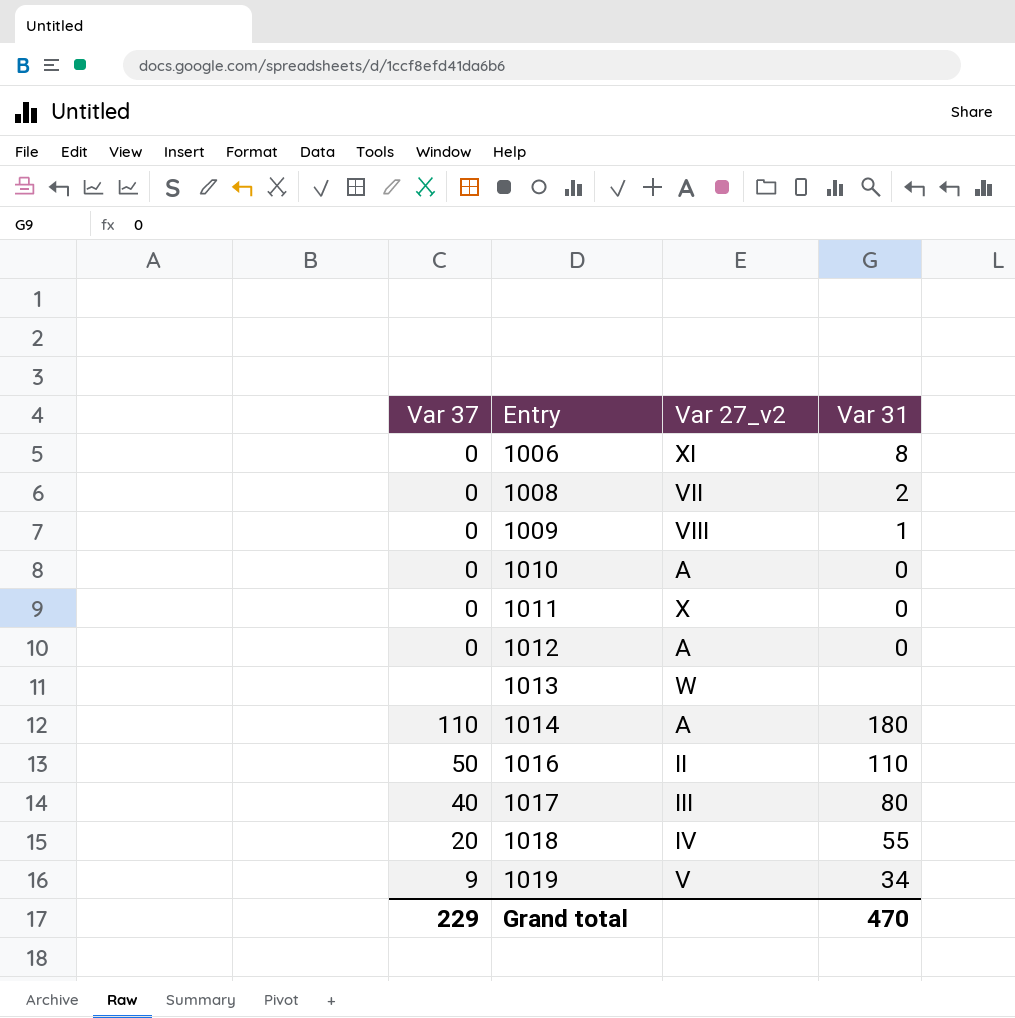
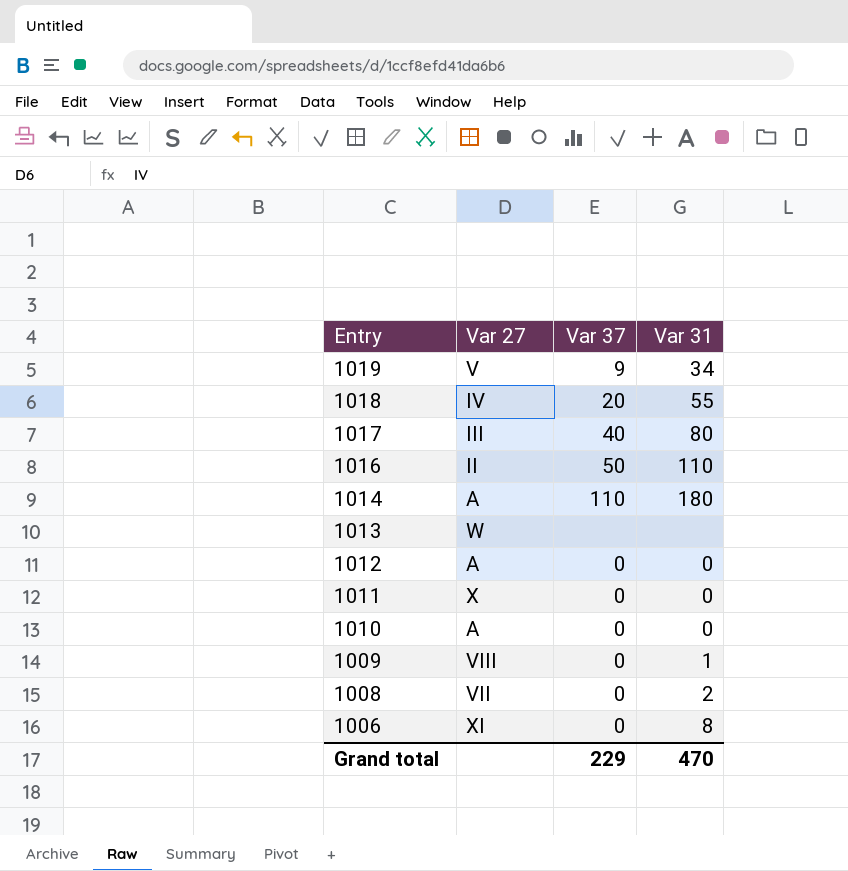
row order: Entry ascending -> Entry descending
column name: Var 27_v2 -> Var 27
column Var 37 | position: 1 -> 3

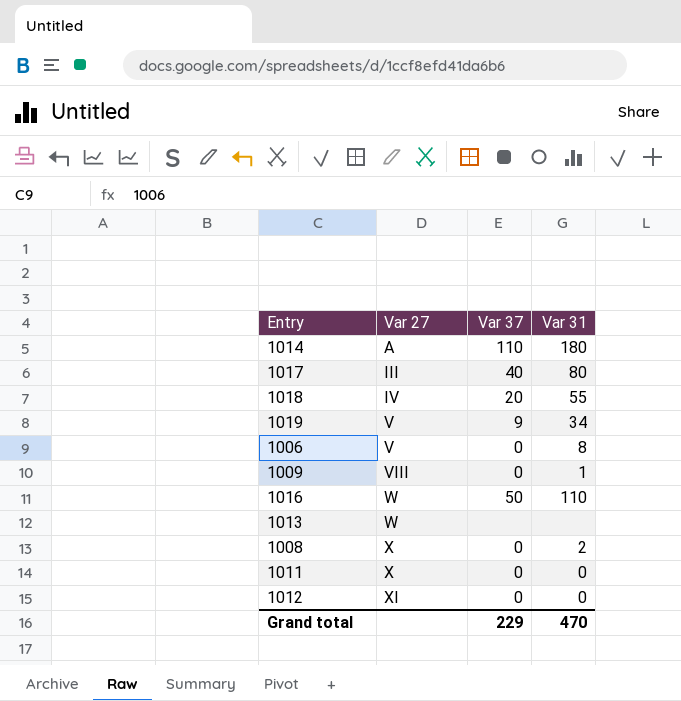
row order: Entry descending -> Var 27 ascending
row 1010: A | 0 | 0 -> none
1006 | Var 27: XI -> V
1016 | Var 27: II -> W
1008 | Var 27: VII -> X
1012 | Var 27: A -> XI

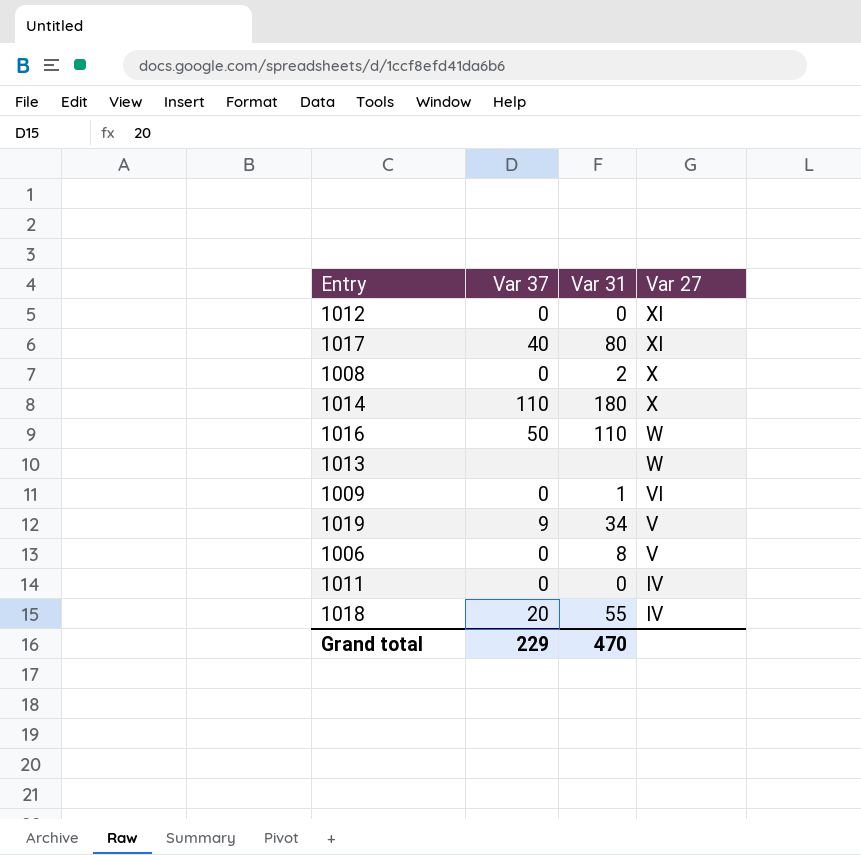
row order: Var 27 ascending -> Var 27 descending
column Var 27 | position: 2 -> 4
1017 | Var 27: III -> XI
1014 | Var 27: A -> X
1009 | Var 27: VIII -> VI
1011 | Var 27: X -> IV

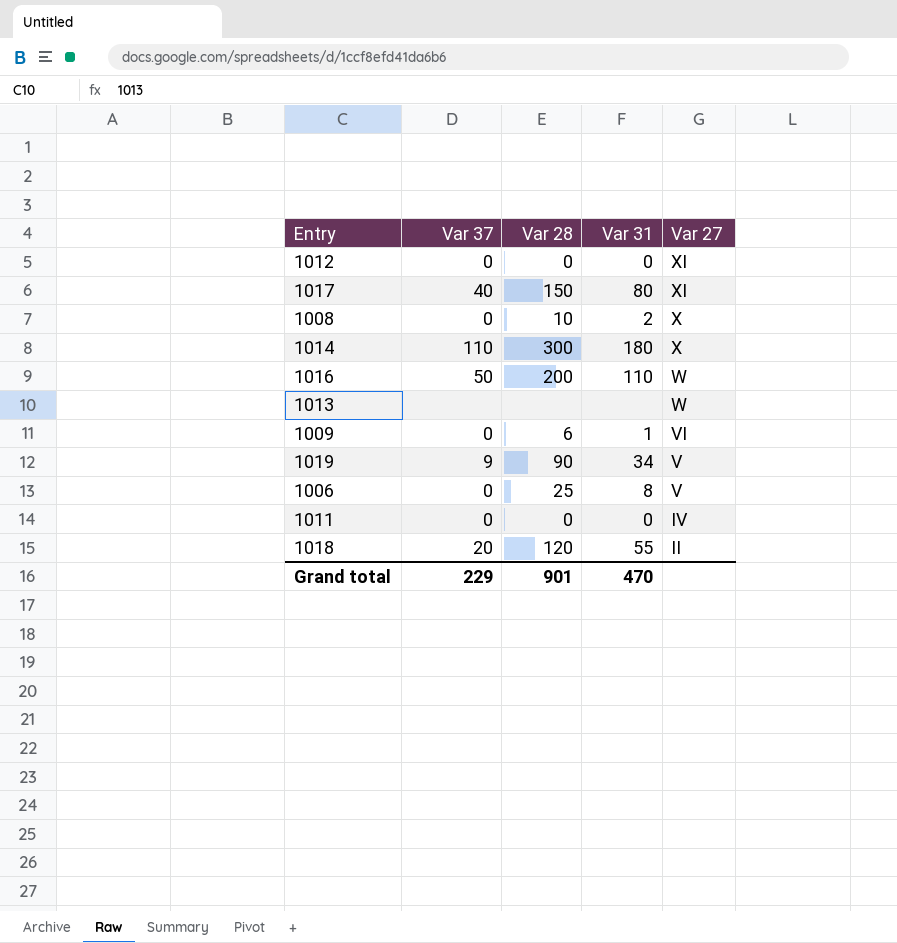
column Var 28 | position: none -> 3
1018 | Var 27: IV -> II

